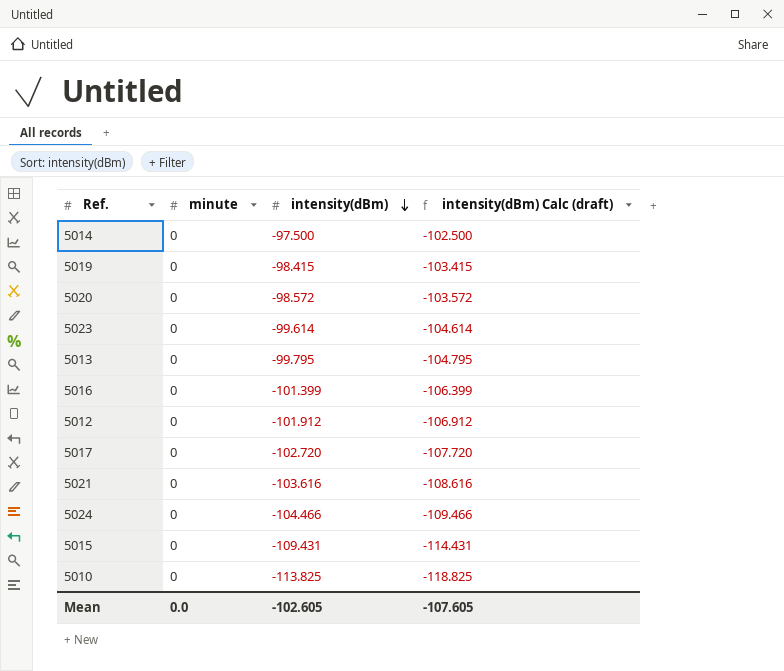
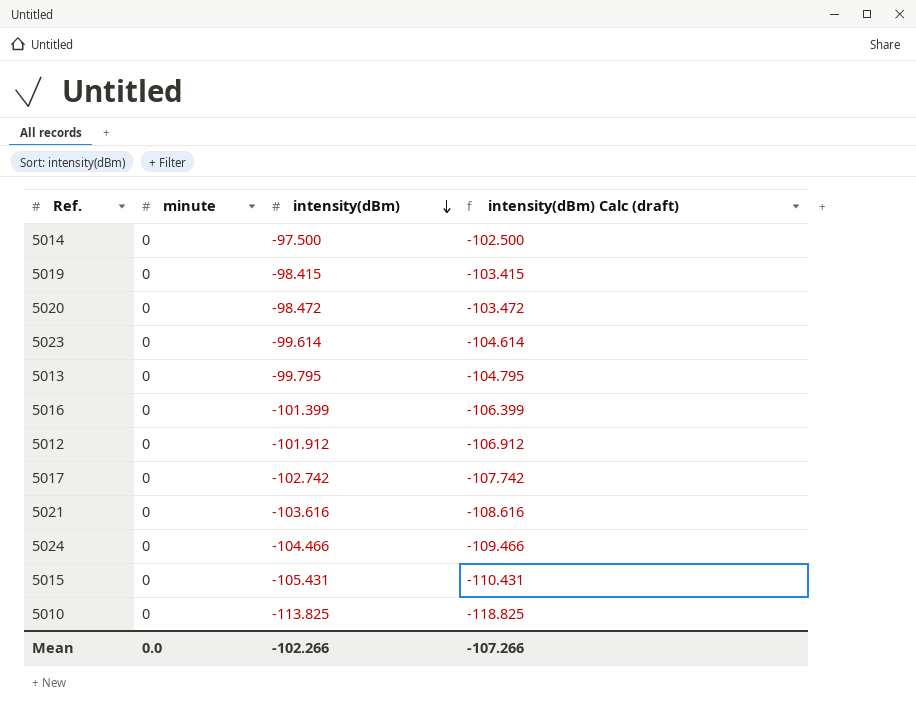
5020 | intensity(dBm): -98.572 -> -98.472
5020 | intensity(dBm) Calc (draft): -103.572 -> -103.472
5017 | intensity(dBm): -102.720 -> -102.742
5017 | intensity(dBm) Calc (draft): -107.720 -> -107.742
5015 | intensity(dBm): -109.431 -> -105.431
5015 | intensity(dBm) Calc (draft): -114.431 -> -110.431
Mean | intensity(dBm): -102.605 -> -102.266
Mean | intensity(dBm) Calc (draft): -107.605 -> -107.266

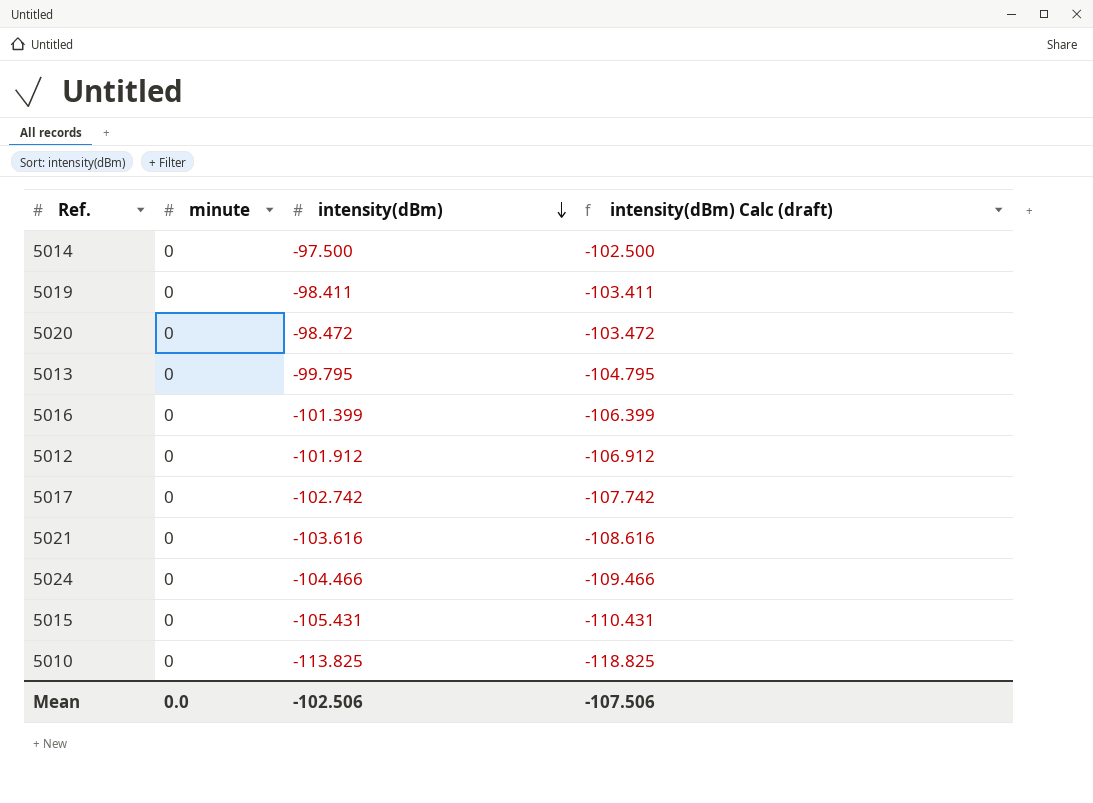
row 5023: 0 | -99.614 | -104.614 -> none
5019 | intensity(dBm): -98.415 -> -98.411
5019 | intensity(dBm) Calc (draft): -103.415 -> -103.411
Mean | intensity(dBm): -102.266 -> -102.506
Mean | intensity(dBm) Calc (draft): -107.266 -> -107.506

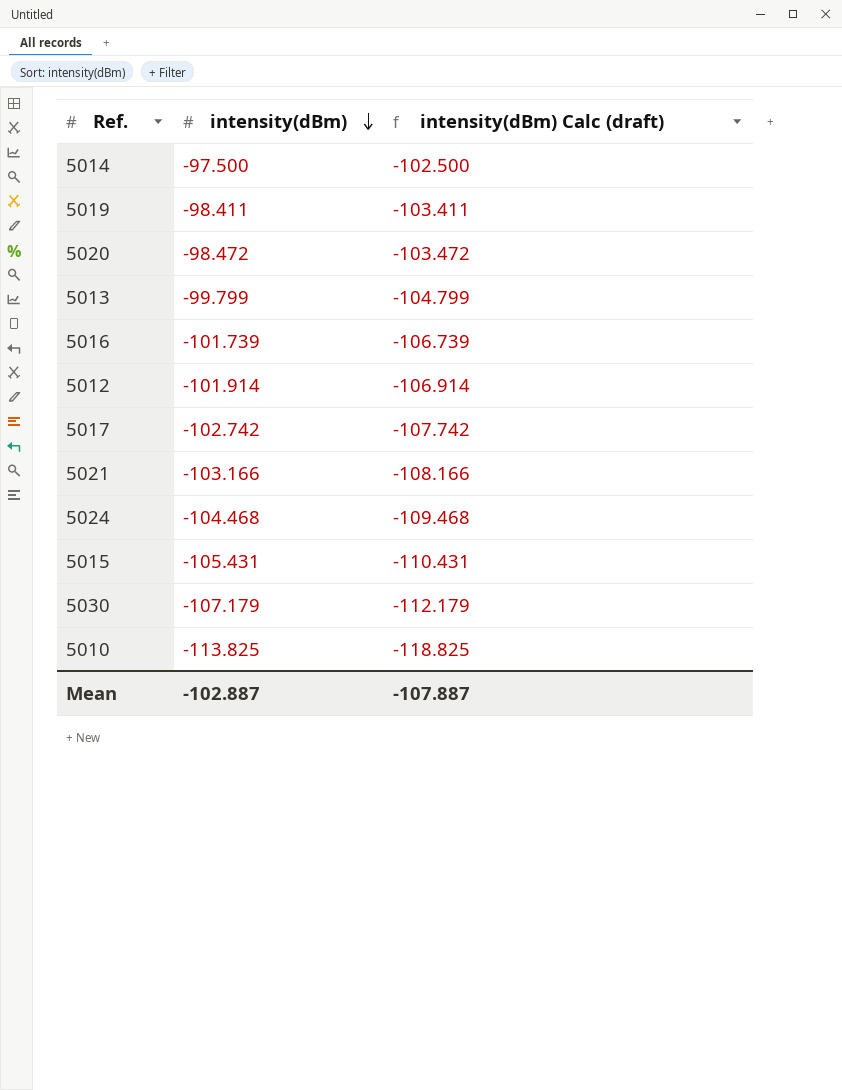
column minute | position: 2 -> none
5013 | intensity(dBm): -99.795 -> -99.799
5013 | intensity(dBm) Calc (draft): -104.795 -> -104.799
5016 | intensity(dBm): -101.399 -> -101.739
5016 | intensity(dBm) Calc (draft): -106.399 -> -106.739
5012 | intensity(dBm): -101.912 -> -101.914
5012 | intensity(dBm) Calc (draft): -106.912 -> -106.914
5021 | intensity(dBm): -103.616 -> -103.166
5021 | intensity(dBm) Calc (draft): -108.616 -> -108.166
5024 | intensity(dBm): -104.466 -> -104.468
5024 | intensity(dBm) Calc (draft): -109.466 -> -109.468
row 5030: none -> -107.179 | -112.179
Mean | intensity(dBm): -102.506 -> -102.887
Mean | intensity(dBm) Calc (draft): -107.506 -> -107.887

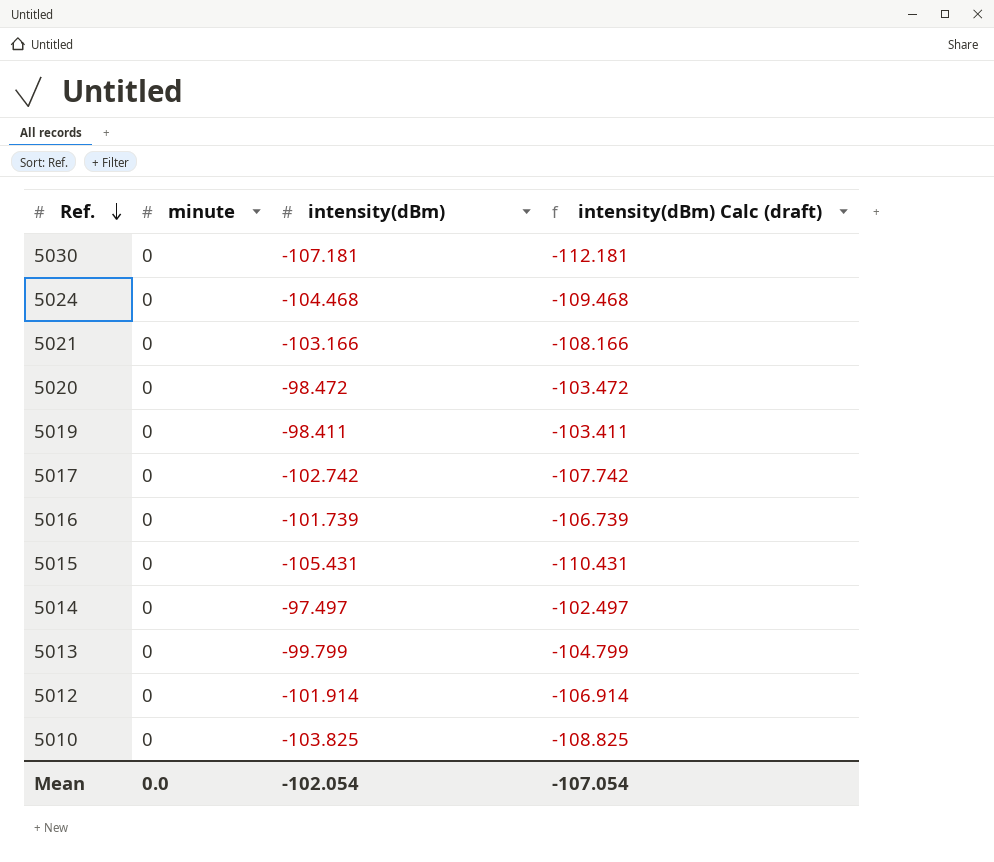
row order: intensity(dBm) descending -> Ref. descending
column minute | position: none -> 2
5030 | intensity(dBm): -107.179 -> -107.181
5030 | intensity(dBm) Calc (draft): -112.179 -> -112.181
5014 | intensity(dBm): -97.500 -> -97.497
5014 | intensity(dBm) Calc (draft): -102.500 -> -102.497
5010 | intensity(dBm): -113.825 -> -103.825
5010 | intensity(dBm) Calc (draft): -118.825 -> -108.825
Mean | intensity(dBm): -102.887 -> -102.054
Mean | intensity(dBm) Calc (draft): -107.887 -> -107.054

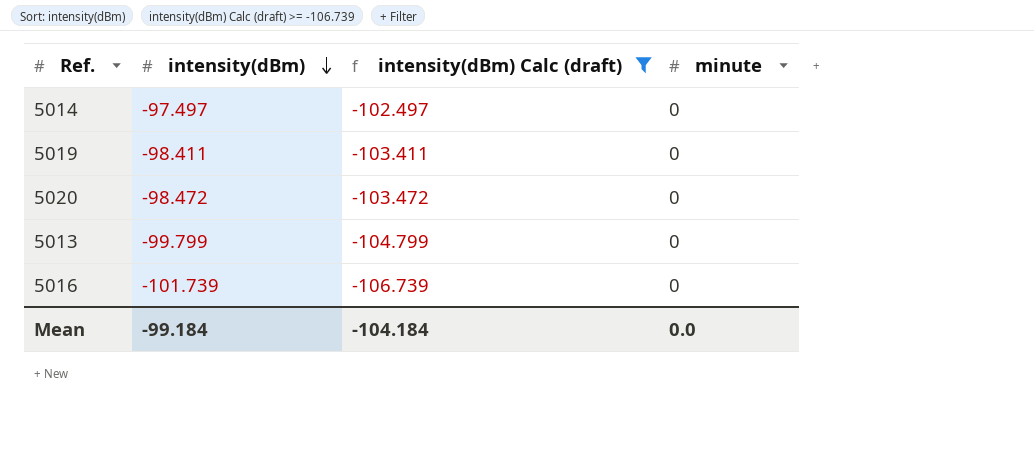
filter: none -> intensity(dBm) Calc (draft) >= -106.739
row order: Ref. descending -> intensity(dBm) descending
column minute | position: 2 -> 4
Mean | intensity(dBm): -102.054 -> -99.184
Mean | intensity(dBm) Calc (draft): -107.054 -> -104.184

